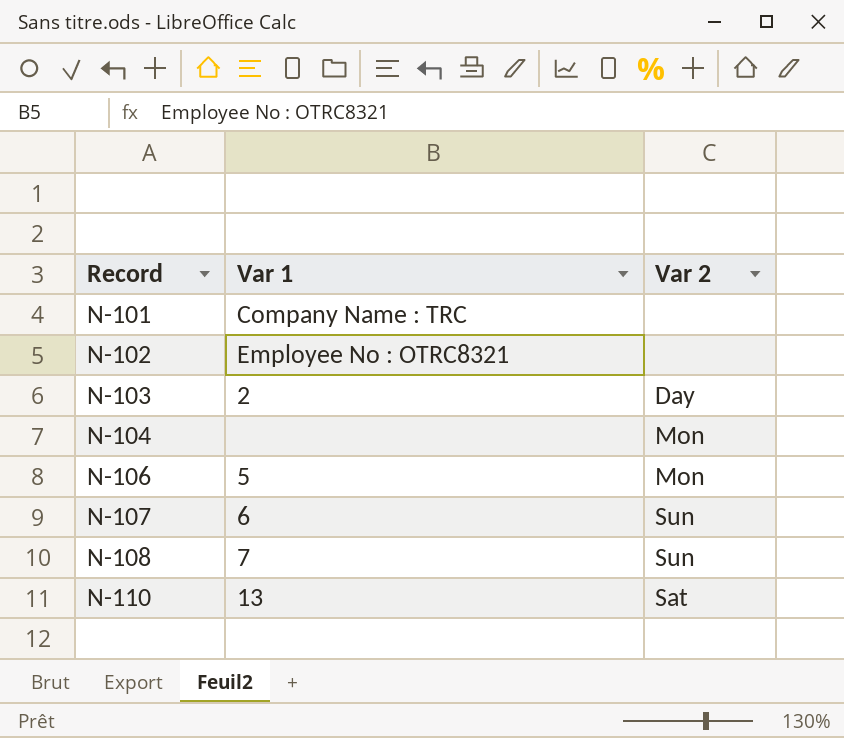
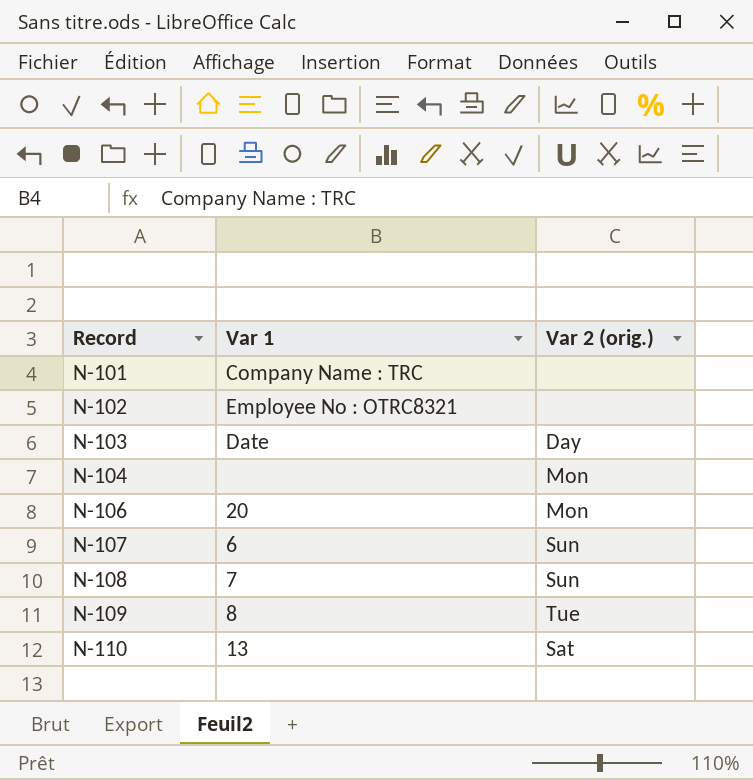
column name: Var 2 -> Var 2 (orig.)
N-103 | Var 1: 2 -> Date
N-106 | Var 1: 5 -> 20
row N-109: none -> 8 | Tue

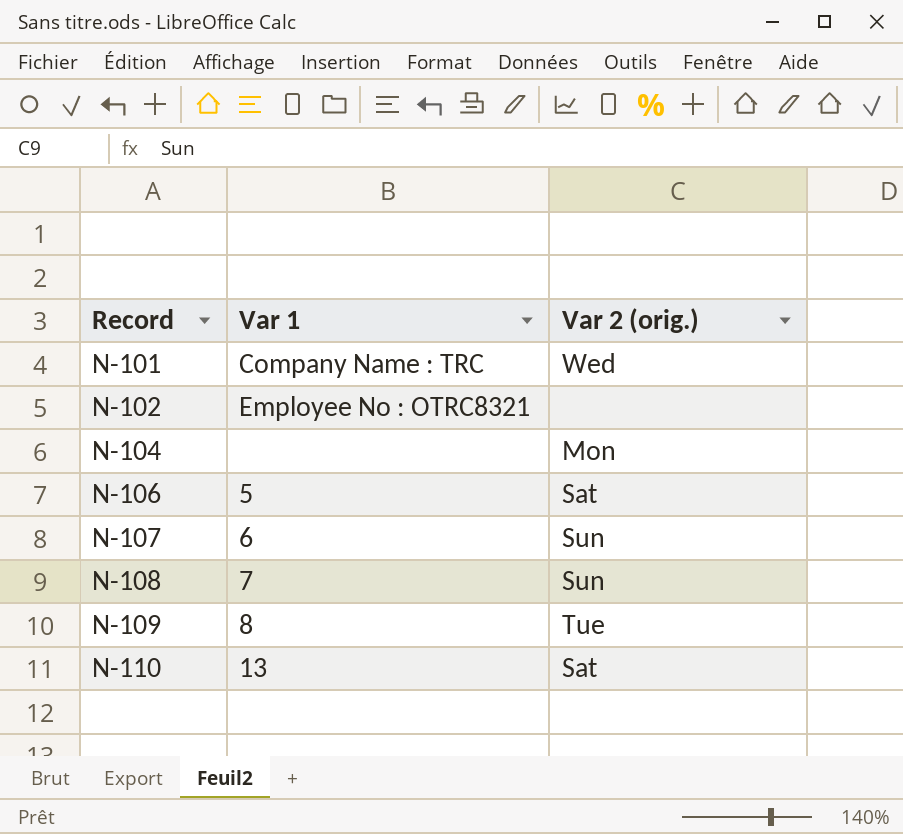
row N-103: Date | Day -> none
N-101 | Var 2 (orig.): none -> Wed
N-106 | Var 1: 20 -> 5
N-106 | Var 2 (orig.): Mon -> Sat

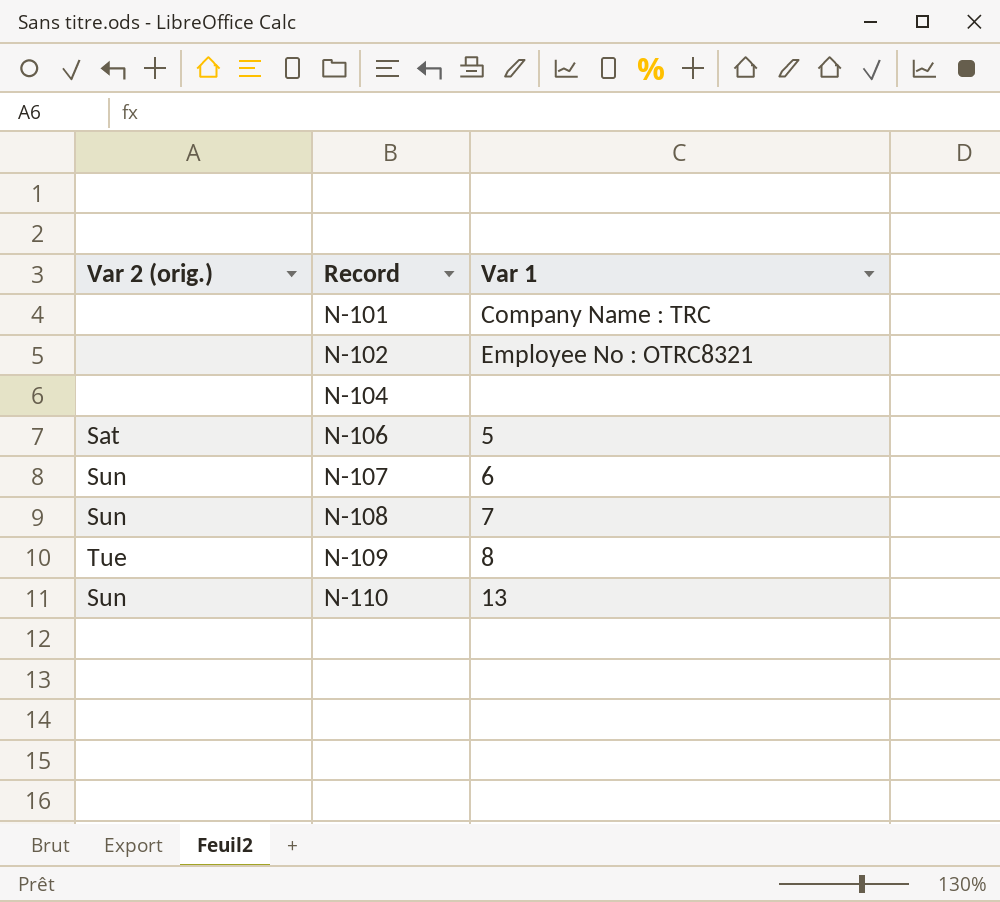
column Var 2 (orig.) | position: 3 -> 1
N-101 | Var 2 (orig.): Wed -> none
N-104 | Var 2 (orig.): Mon -> none
N-110 | Var 2 (orig.): Sat -> Sun

